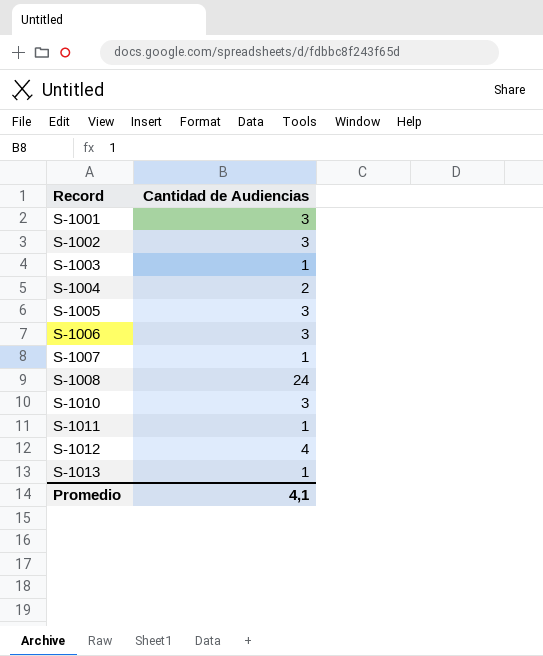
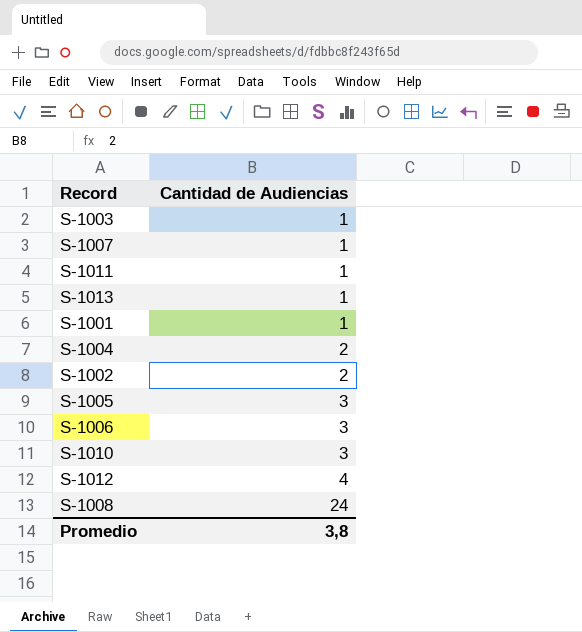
row order: Record ascending -> Cantidad de Audiencias ascending
S-1001 | Cantidad de Audiencias: 3 -> 1
S-1002 | Cantidad de Audiencias: 3 -> 2
Promedio | Cantidad de Audiencias: 4,1 -> 3,8

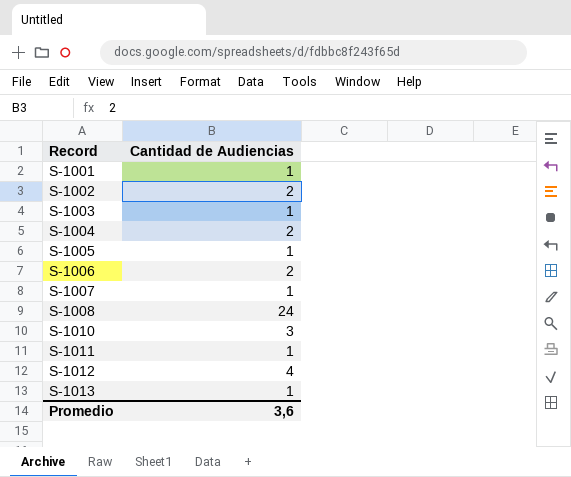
row order: Cantidad de Audiencias ascending -> Record ascending
S-1005 | Cantidad de Audiencias: 3 -> 1
S-1006 | Cantidad de Audiencias: 3 -> 2
Promedio | Cantidad de Audiencias: 3,8 -> 3,6

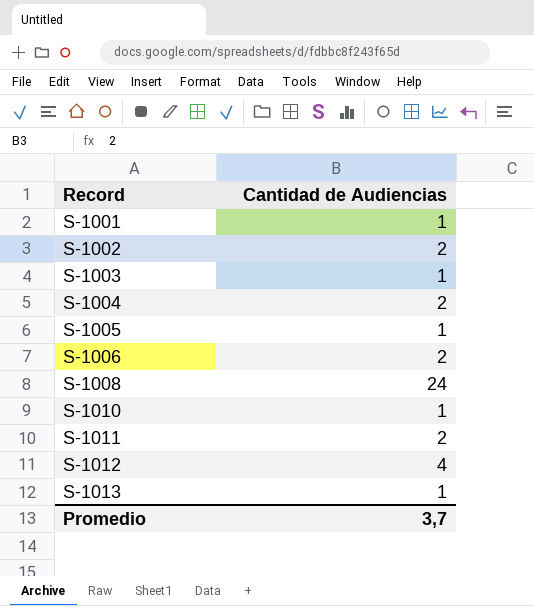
row S-1007: 1 -> none
S-1010 | Cantidad de Audiencias: 3 -> 1
S-1011 | Cantidad de Audiencias: 1 -> 2
Promedio | Cantidad de Audiencias: 3,6 -> 3,7

